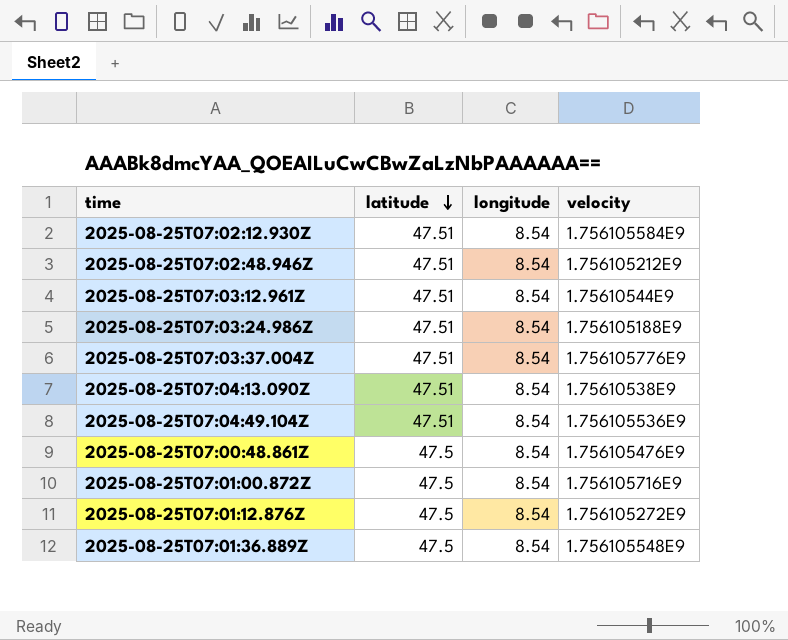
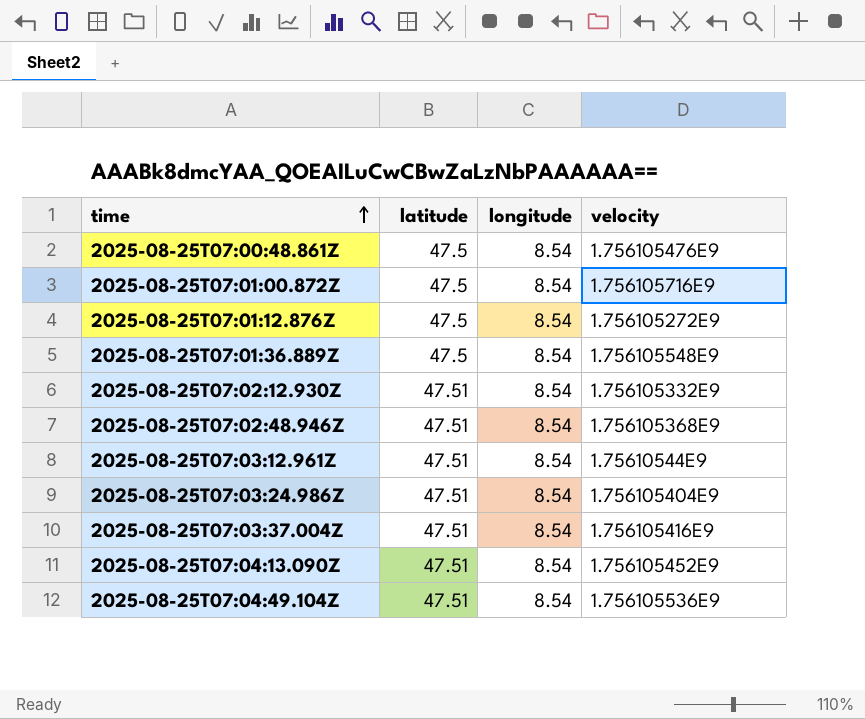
row order: latitude descending -> time ascending
2025-08-25T07:02:12.930Z | velocity: 1.756105584E9 -> 1.756105332E9
2025-08-25T07:02:48.946Z | velocity: 1.756105212E9 -> 1.756105368E9
2025-08-25T07:03:24.986Z | velocity: 1.756105188E9 -> 1.756105404E9
2025-08-25T07:03:37.004Z | velocity: 1.756105776E9 -> 1.756105416E9
2025-08-25T07:04:13.090Z | velocity: 1.75610538E9 -> 1.756105452E9

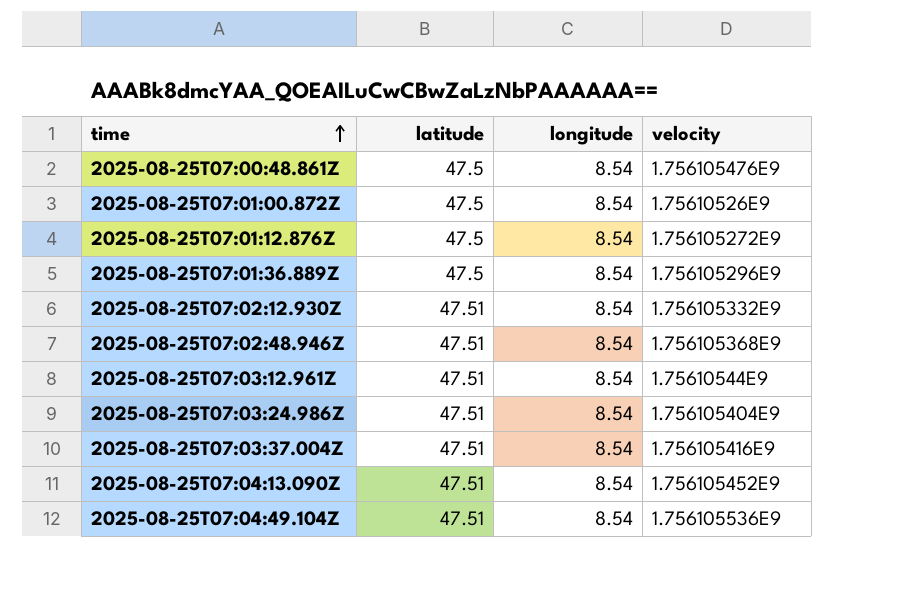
2025-08-25T07:01:00.872Z | velocity: 1.756105716E9 -> 1.75610526E9
2025-08-25T07:01:36.889Z | velocity: 1.756105548E9 -> 1.756105296E9

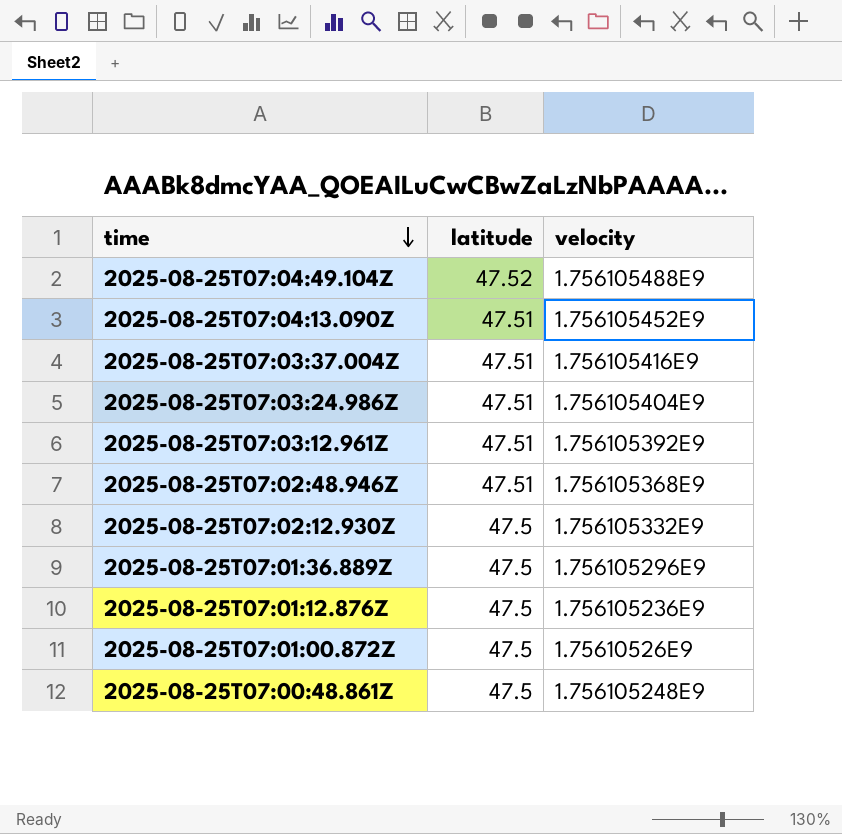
row order: time ascending -> time descending
column longitude | position: 3 -> none
2025-08-25T07:04:49.104Z | latitude: 47.51 -> 47.52
2025-08-25T07:04:49.104Z | velocity: 1.756105536E9 -> 1.756105488E9
2025-08-25T07:03:12.961Z | velocity: 1.75610544E9 -> 1.756105392E9
2025-08-25T07:02:12.930Z | latitude: 47.51 -> 47.5
2025-08-25T07:01:12.876Z | velocity: 1.756105272E9 -> 1.756105236E9
2025-08-25T07:00:48.861Z | velocity: 1.756105476E9 -> 1.756105248E9

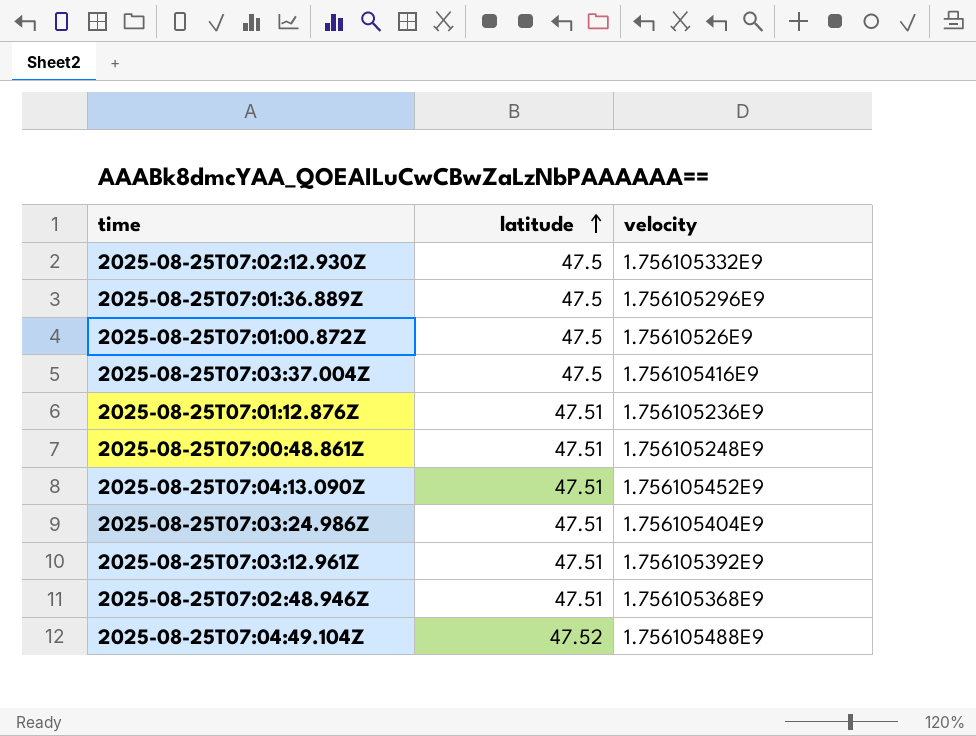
row order: time descending -> latitude ascending
2025-08-25T07:03:37.004Z | latitude: 47.51 -> 47.5
2025-08-25T07:01:12.876Z | latitude: 47.5 -> 47.51
2025-08-25T07:00:48.861Z | latitude: 47.5 -> 47.51

